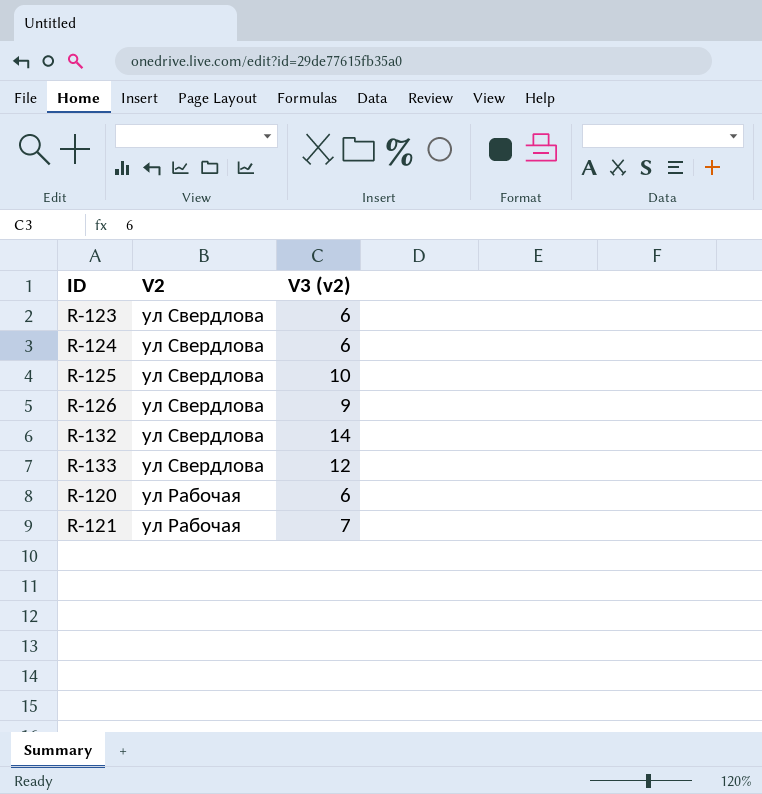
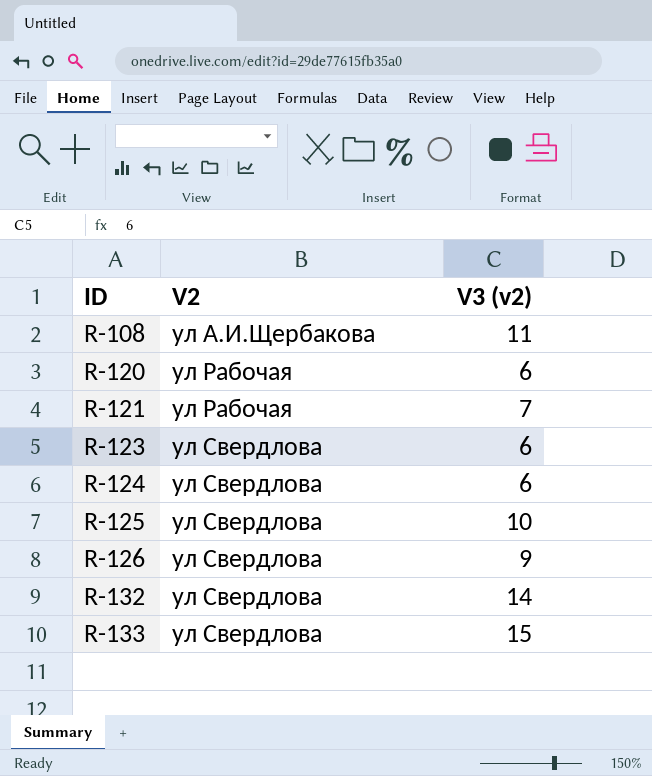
row order: V2 descending -> ID ascending
row R-108: none -> ул А.И.Щербакова | 11
R-133 | V3 (v2): 12 -> 15

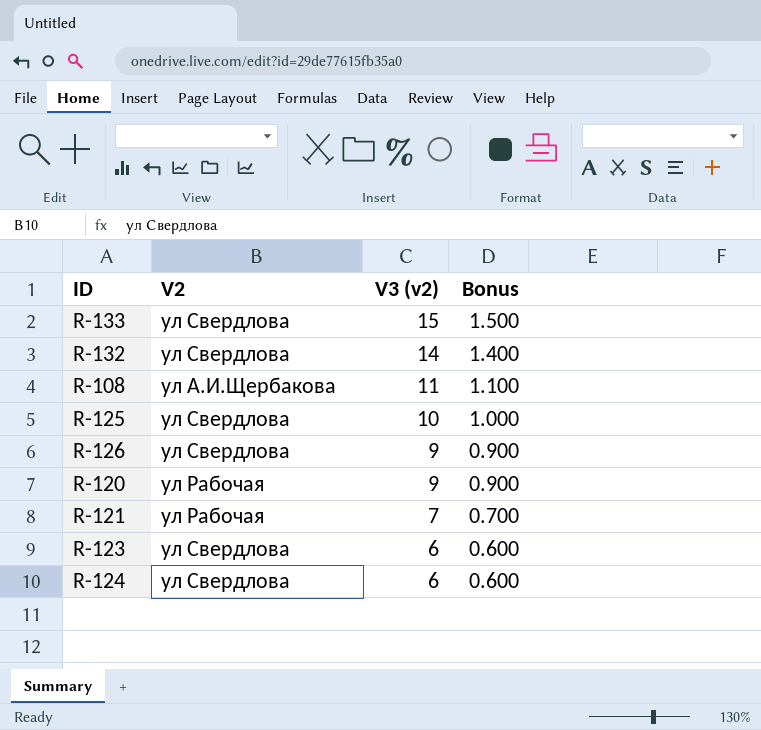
row order: ID ascending -> V3 (v2) descending
column Bonus | formula: none -> [V3 (v2)] * 0.1
R-120 | V3 (v2): 6 -> 9

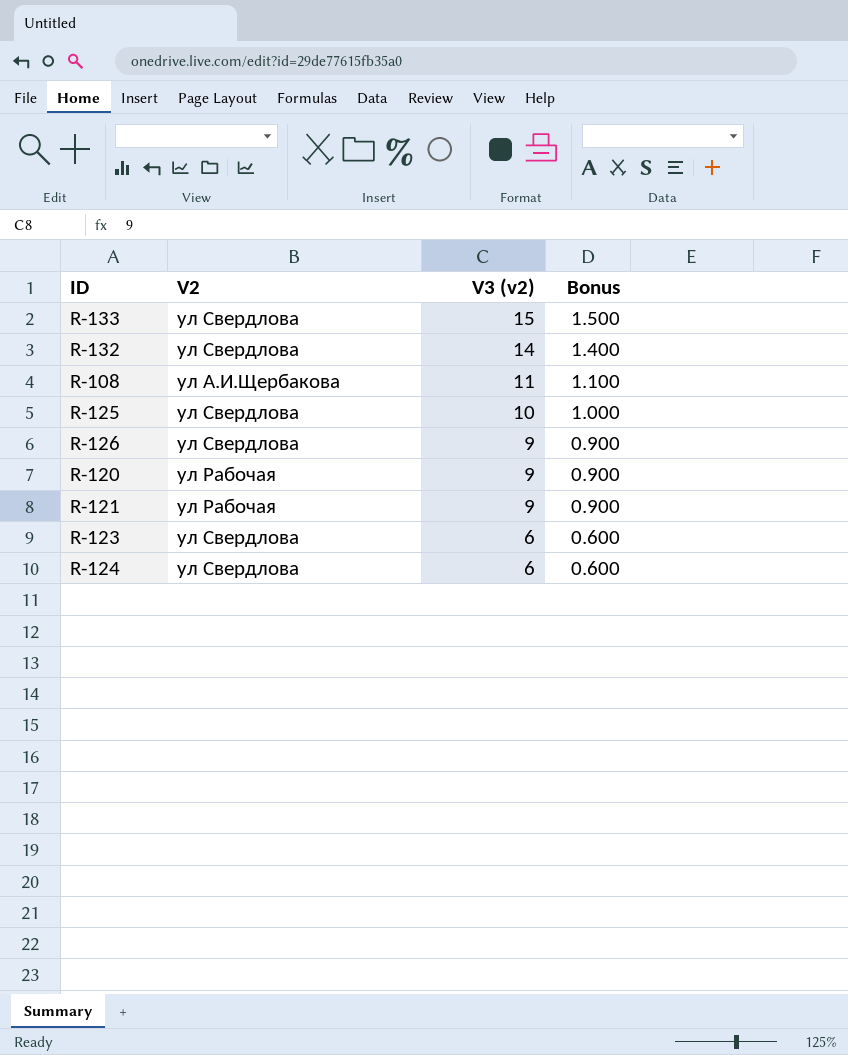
R-121 | V3 (v2): 7 -> 9
R-121 | Bonus: 0.700 -> 0.900

